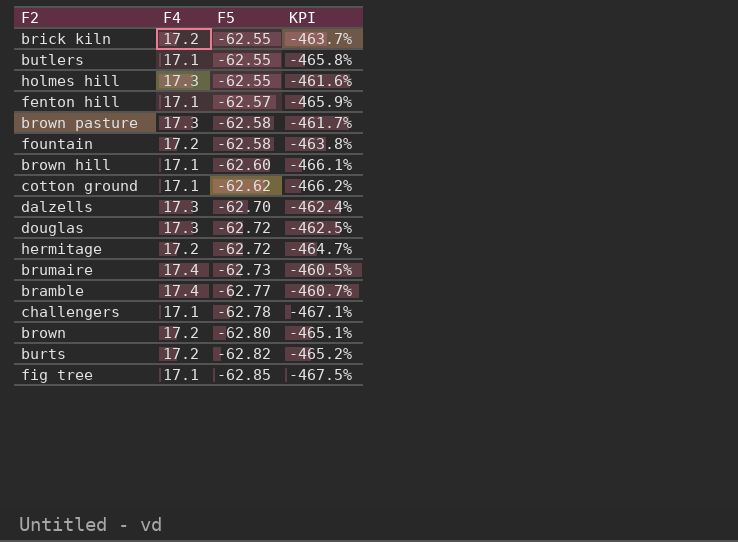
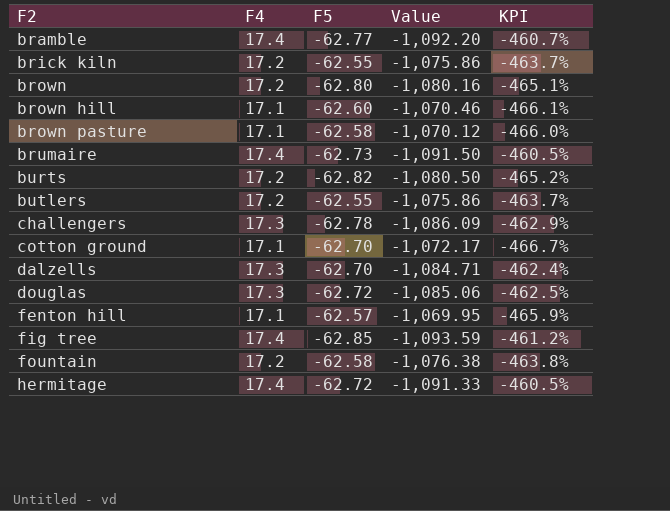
row order: F5 descending -> F2 ascending
column Value | formula: none -> [F4] * [F5]
row holmes hill: 17.3 | -62.55 | -461.6% -> none
brown pasture | F4: 17.3 -> 17.1
brown pasture | KPI: -461.7% -> -466.0%
butlers | F4: 17.1 -> 17.2
butlers | KPI: -465.8% -> -463.7%
challengers | F4: 17.1 -> 17.3
challengers | KPI: -467.1% -> -462.9%
cotton ground | F5: -62.62 -> -62.70
cotton ground | KPI: -466.2% -> -466.7%
fig tree | F4: 17.1 -> 17.4
fig tree | KPI: -467.5% -> -461.2%
hermitage | F4: 17.2 -> 17.4
hermitage | KPI: -464.7% -> -460.5%

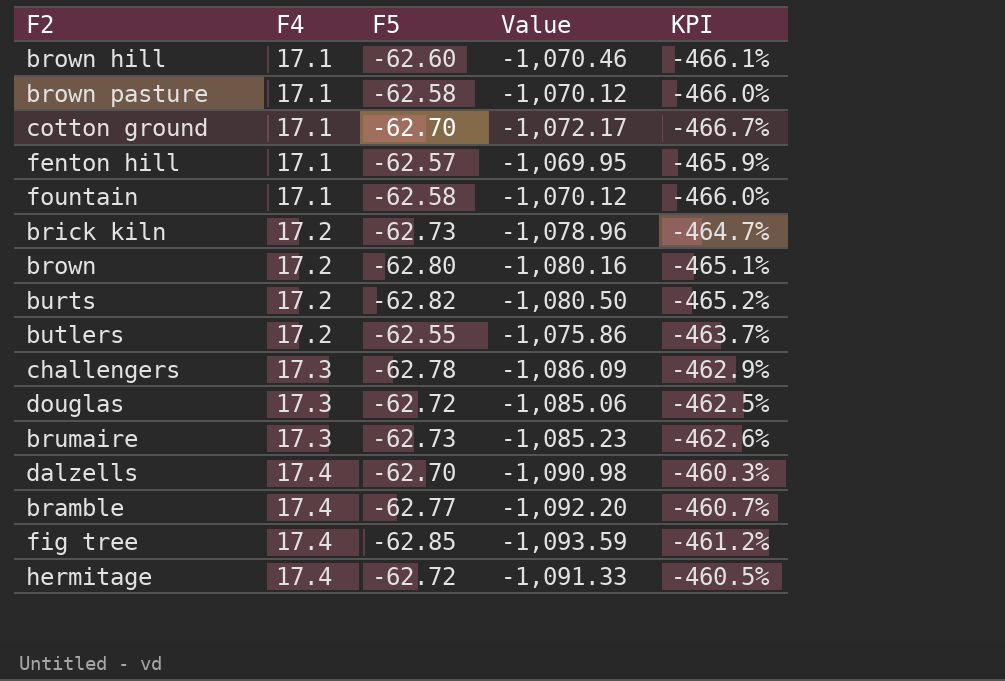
row order: F2 ascending -> F4 ascending
fountain | F4: 17.2 -> 17.1
fountain | Value: -1,076.38 -> -1,070.12
fountain | KPI: -463.8% -> -466.0%
brick kiln | F5: -62.55 -> -62.73
brick kiln | Value: -1,075.86 -> -1,078.96
brick kiln | KPI: -463.7% -> -464.7%
brumaire | F4: 17.4 -> 17.3
brumaire | Value: -1,091.50 -> -1,085.23
brumaire | KPI: -460.5% -> -462.6%
dalzells | F4: 17.3 -> 17.4
dalzells | Value: -1,084.71 -> -1,090.98
dalzells | KPI: -462.4% -> -460.3%

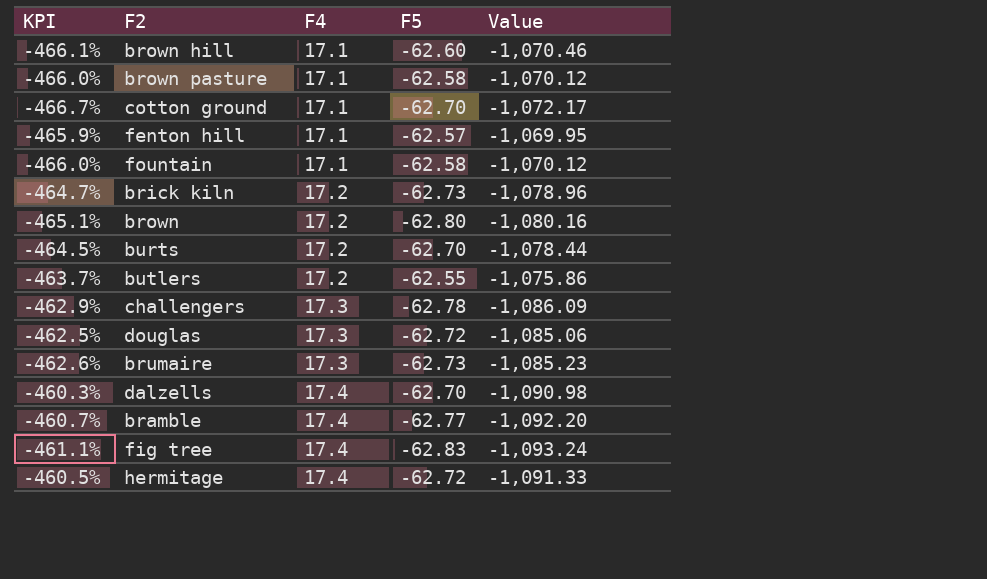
column KPI | position: 5 -> 1
burts | KPI: -465.2% -> -464.5%
burts | F5: -62.82 -> -62.70
burts | Value: -1,080.50 -> -1,078.44
fig tree | KPI: -461.2% -> -461.1%
fig tree | F5: -62.85 -> -62.83
fig tree | Value: -1,093.59 -> -1,093.24

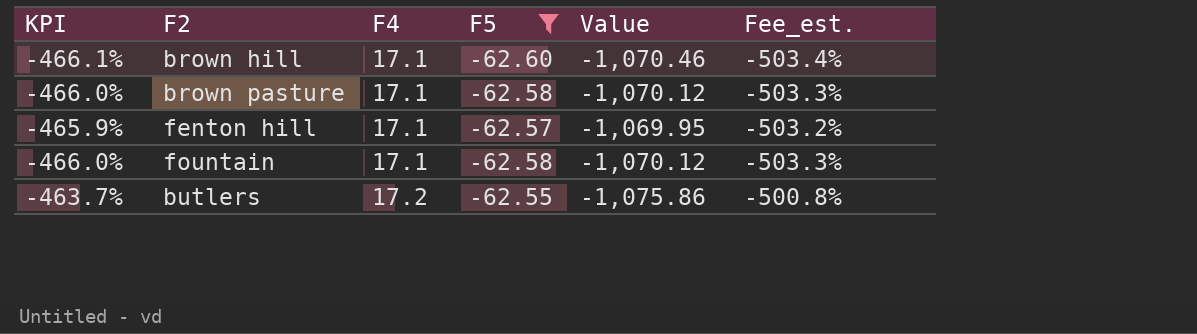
filter: none -> F5 >= -62.60
column Fee_est. | formula: none -> [KPI] * 1.08

